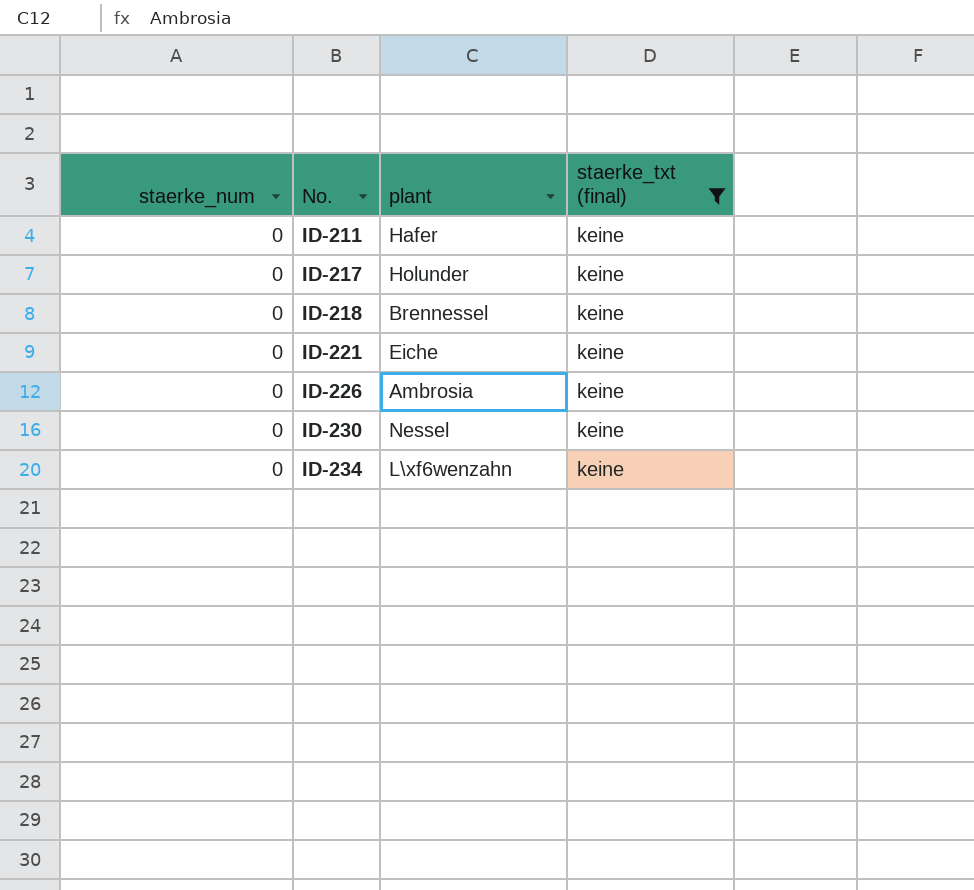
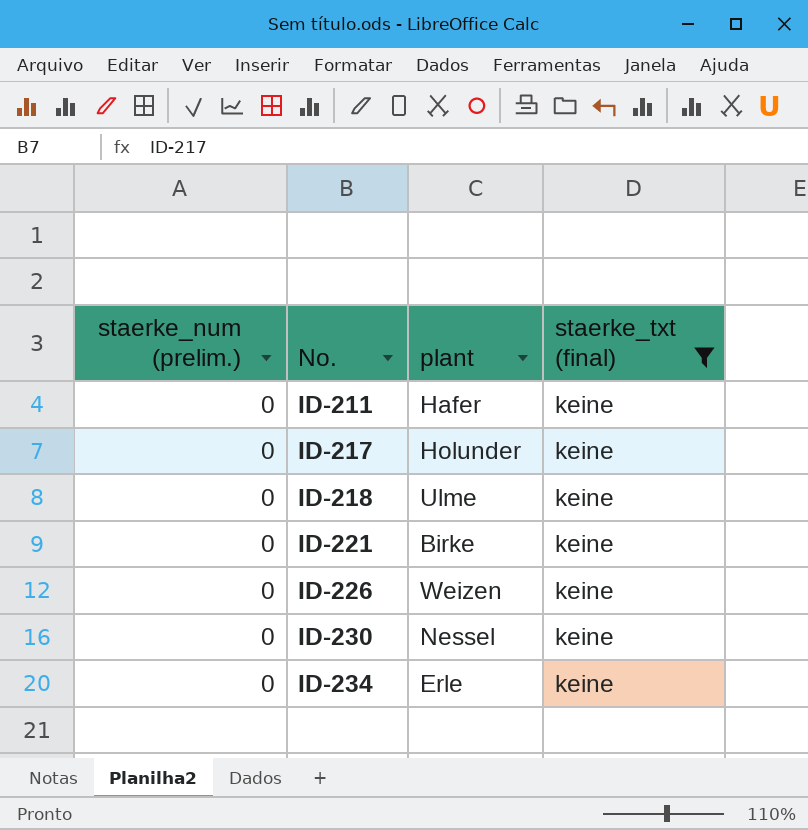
column name: staerke_num -> staerke_num (prelim.)
ID-218 | plant: Brennessel -> Ulme
ID-221 | plant: Eiche -> Birke
ID-226 | plant: Ambrosia -> Weizen
ID-234 | plant: L\xf6wenzahn -> Erle

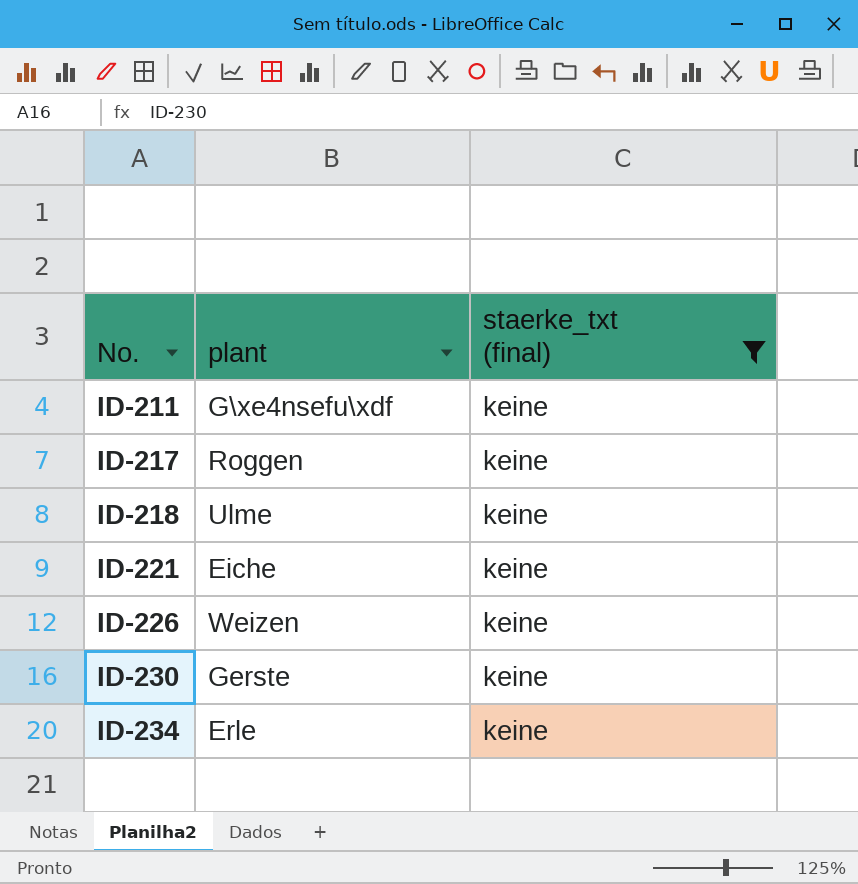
column staerke_num (prelim.) | position: 1 -> none
ID-211 | plant: Hafer -> G\xe4nsefu\xdf
ID-217 | plant: Holunder -> Roggen
ID-221 | plant: Birke -> Eiche
ID-230 | plant: Nessel -> Gerste

